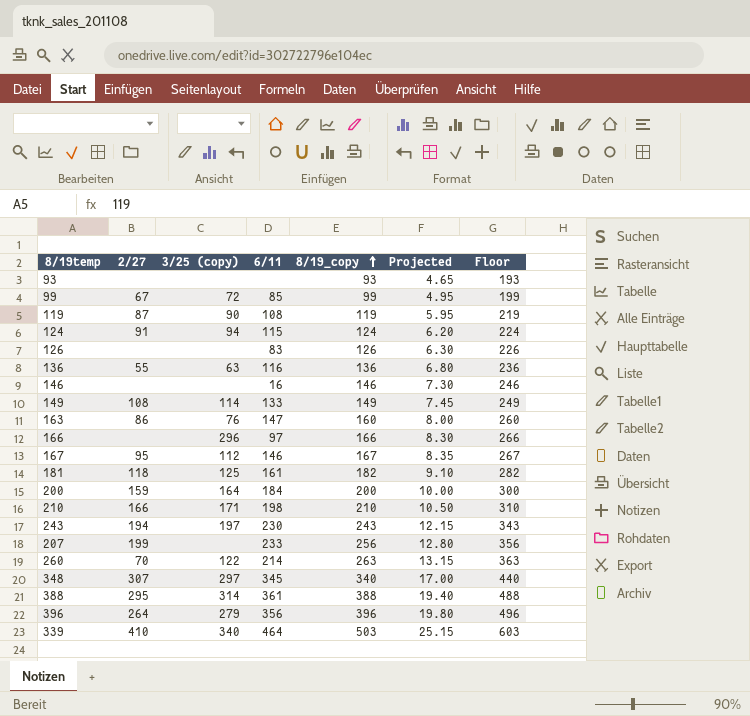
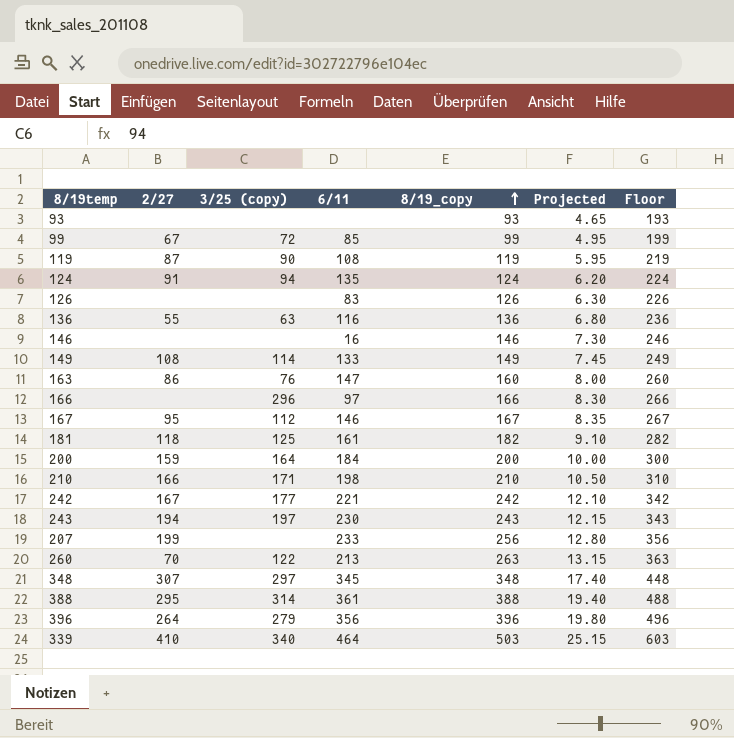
124 | 6/11: 115 -> 135
row 242: none -> 167 | 177 | 221 | 242 | 12.10 | 342
260 | 6/11: 214 -> 213
348 | 8/19_copy: 340 -> 348
348 | Projected: 17.00 -> 17.40
348 | Floor: 440 -> 448

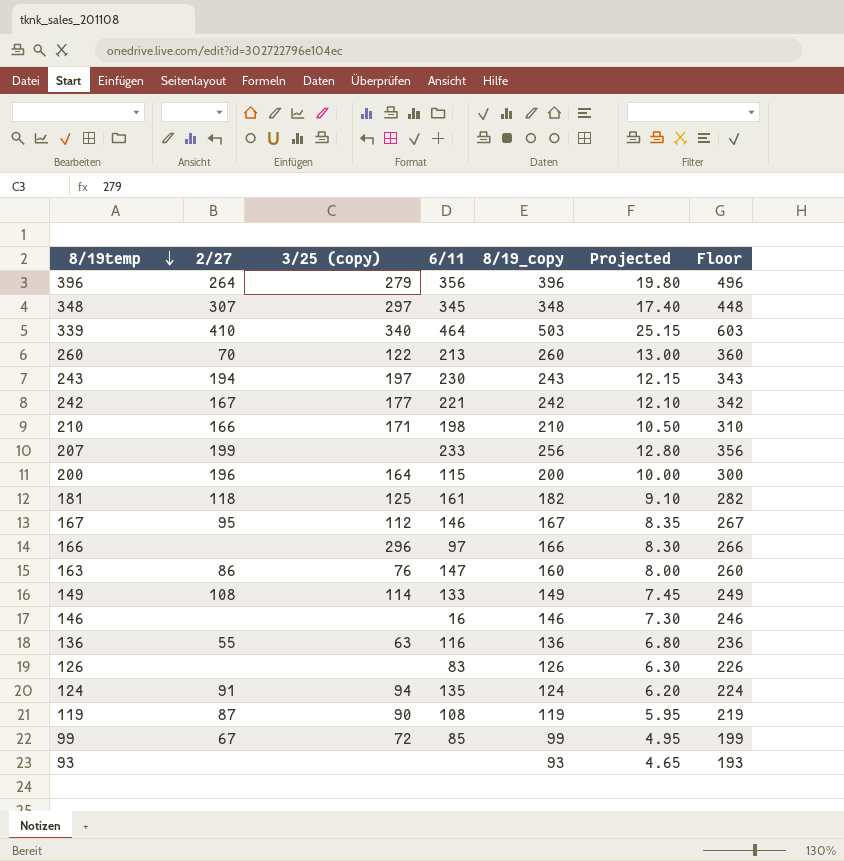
row order: 8/19_copy ascending -> 8/19temp descending
row 388: 295 | 314 | 361 | 388 | 19.40 | 488 -> none
260 | 8/19_copy: 263 -> 260
260 | Projected: 13.15 -> 13.00
260 | Floor: 363 -> 360
200 | 2/27: 159 -> 196
200 | 6/11: 184 -> 115

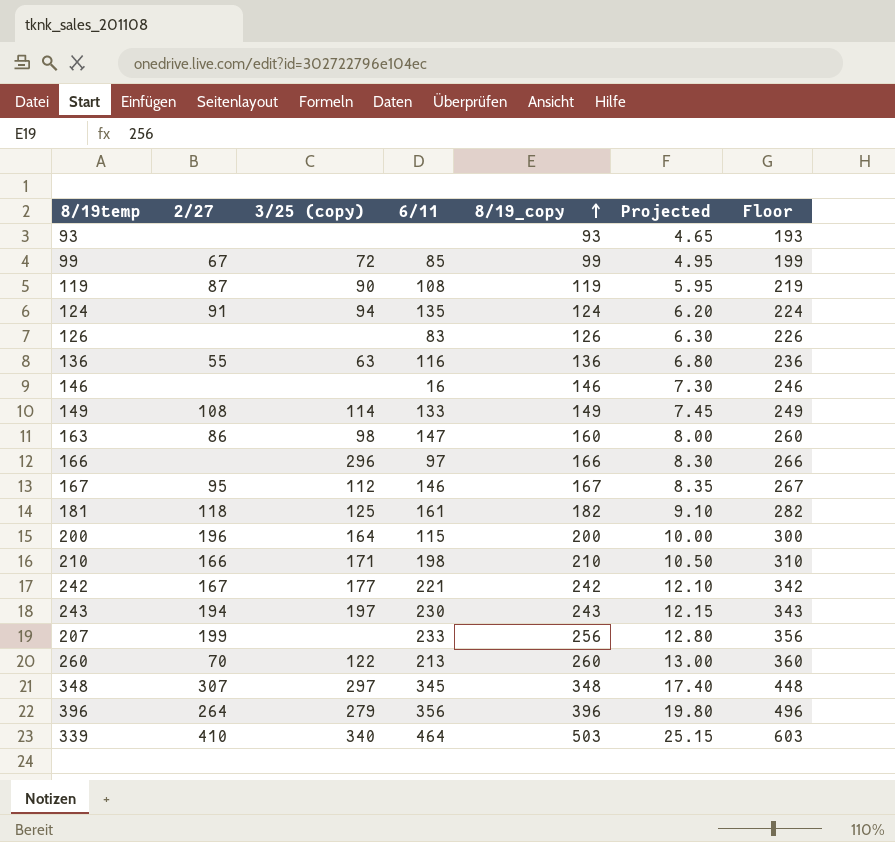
row order: 8/19temp descending -> 8/19_copy ascending
163 | 3/25 (copy): 76 -> 98

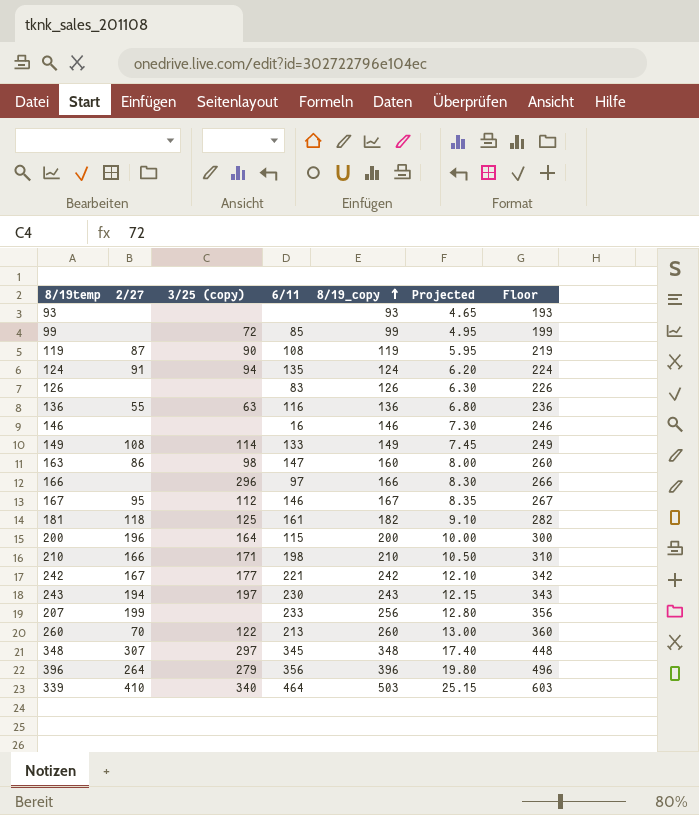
99 | 2/27: 67 -> none

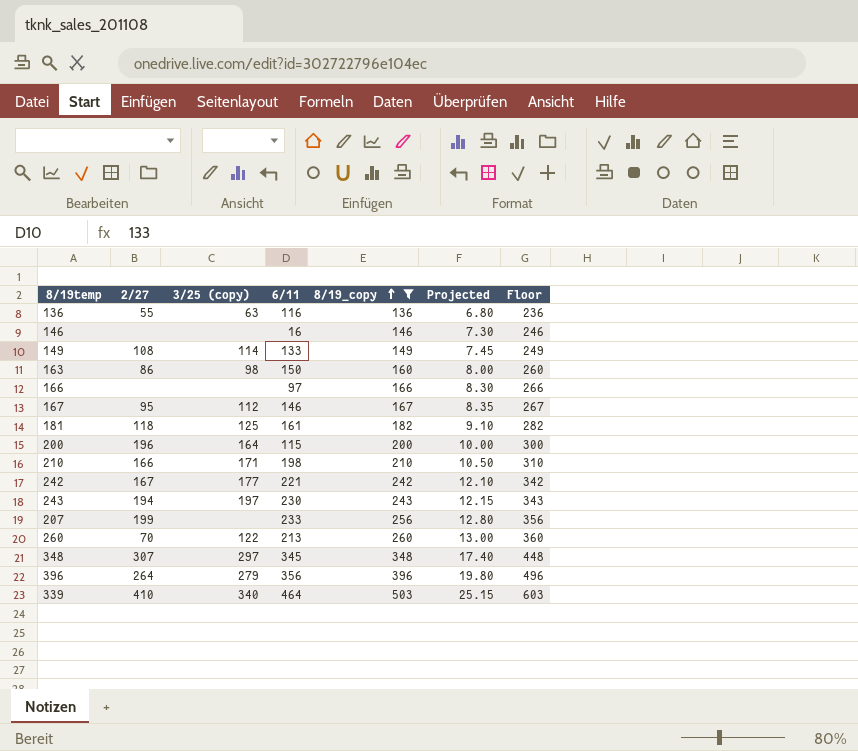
filter: none -> 8/19_copy >= 136
163 | 6/11: 147 -> 150
166 | 3/25 (copy): 296 -> none

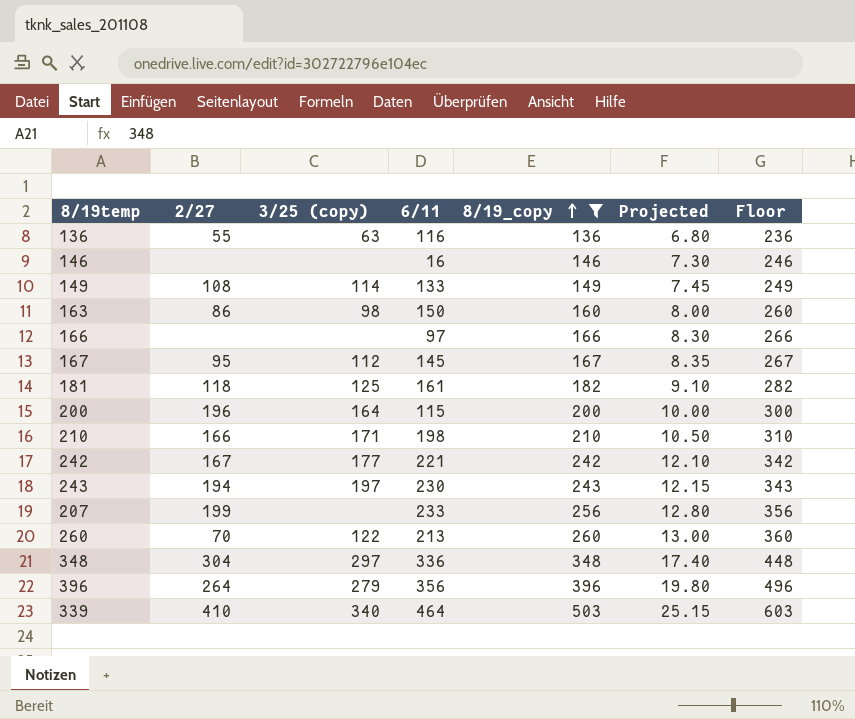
167 | 6/11: 146 -> 145
348 | 2/27: 307 -> 304
348 | 6/11: 345 -> 336

